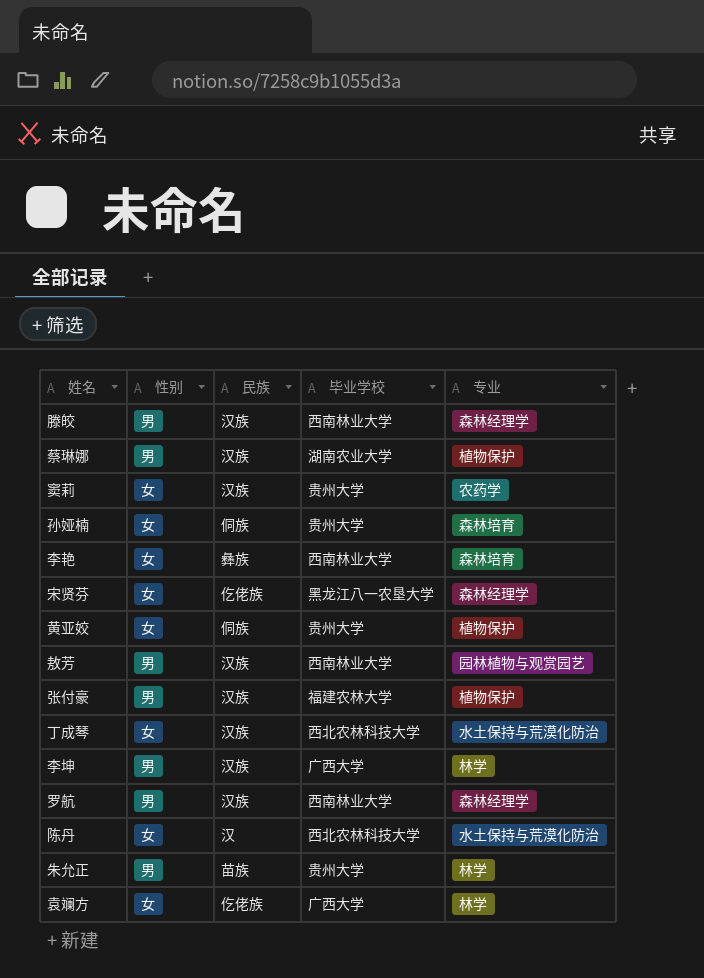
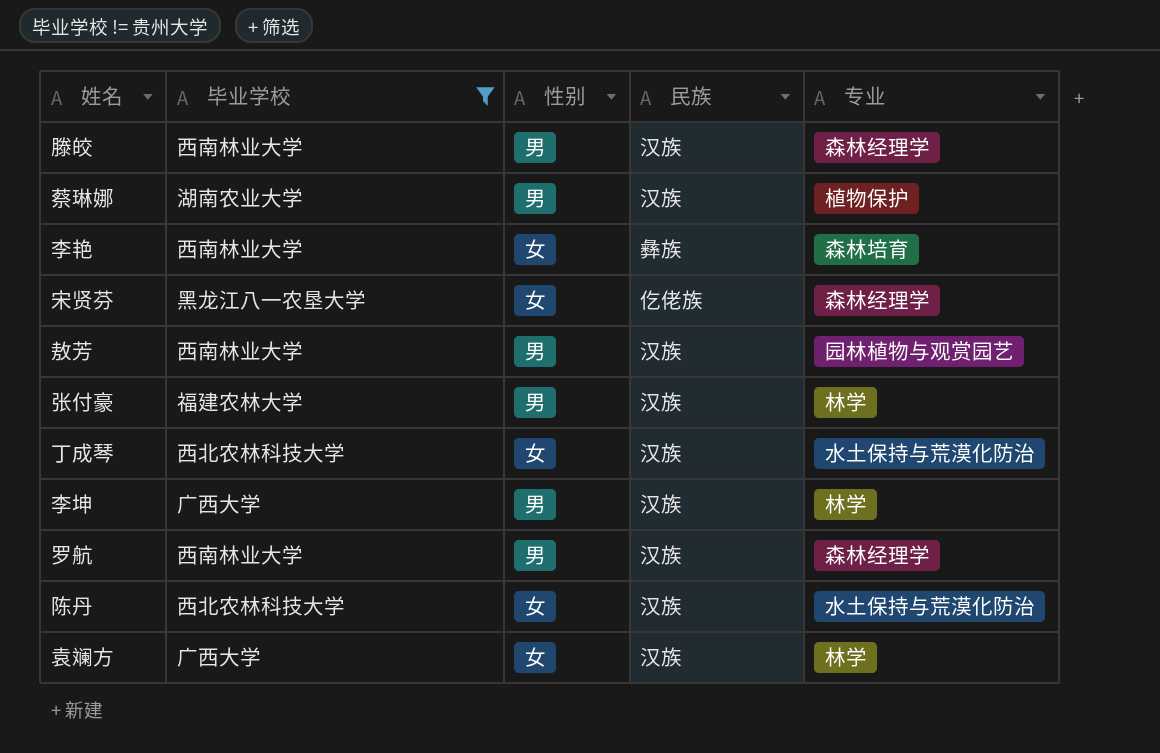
filter: none -> 毕业学校 != 贵州大学
column 毕业学校 | position: 4 -> 2
张付豪 | 专业: 植物保护 -> 林学
陈丹 | 民族: 汉 -> 汉族
袁斓方 | 民族: 仡佬族 -> 汉族

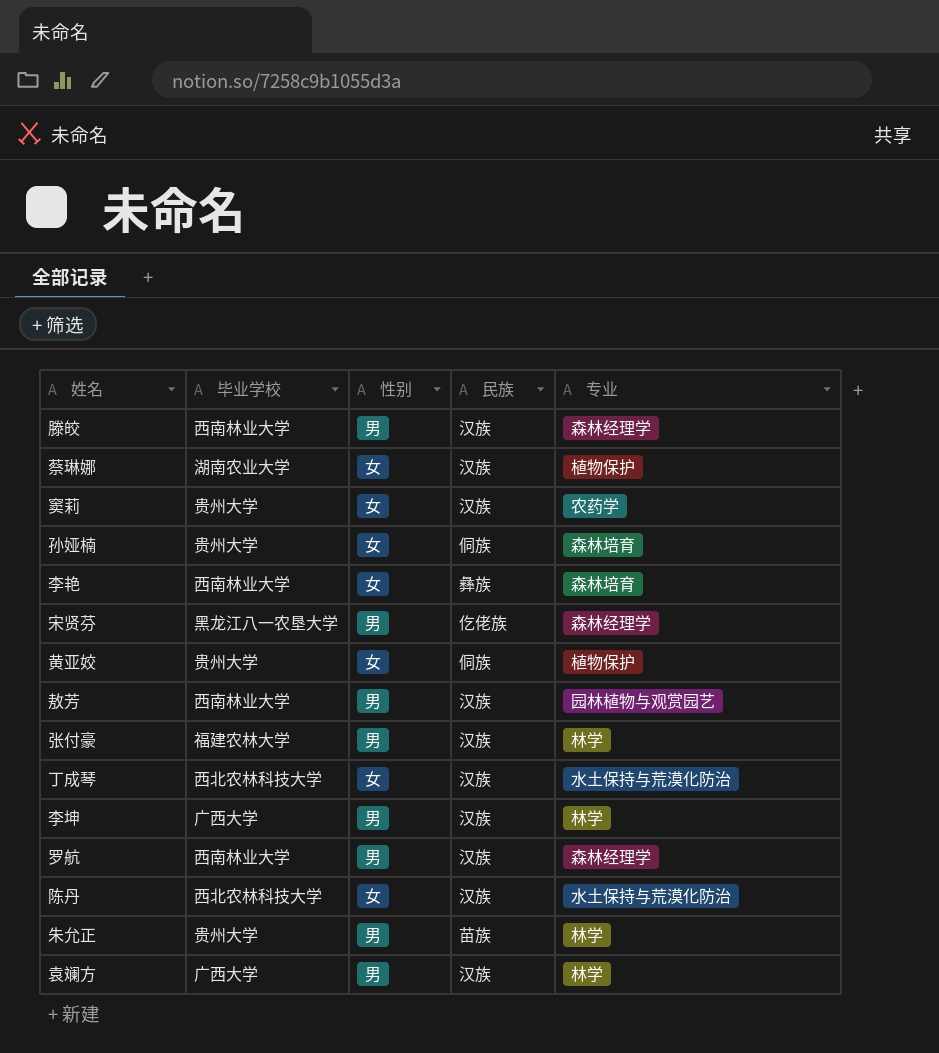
filter: 毕业学校 != 贵州大学 -> none
蔡琳娜 | 性别: 男 -> 女
宋贤芬 | 性别: 女 -> 男
袁斓方 | 性别: 女 -> 男

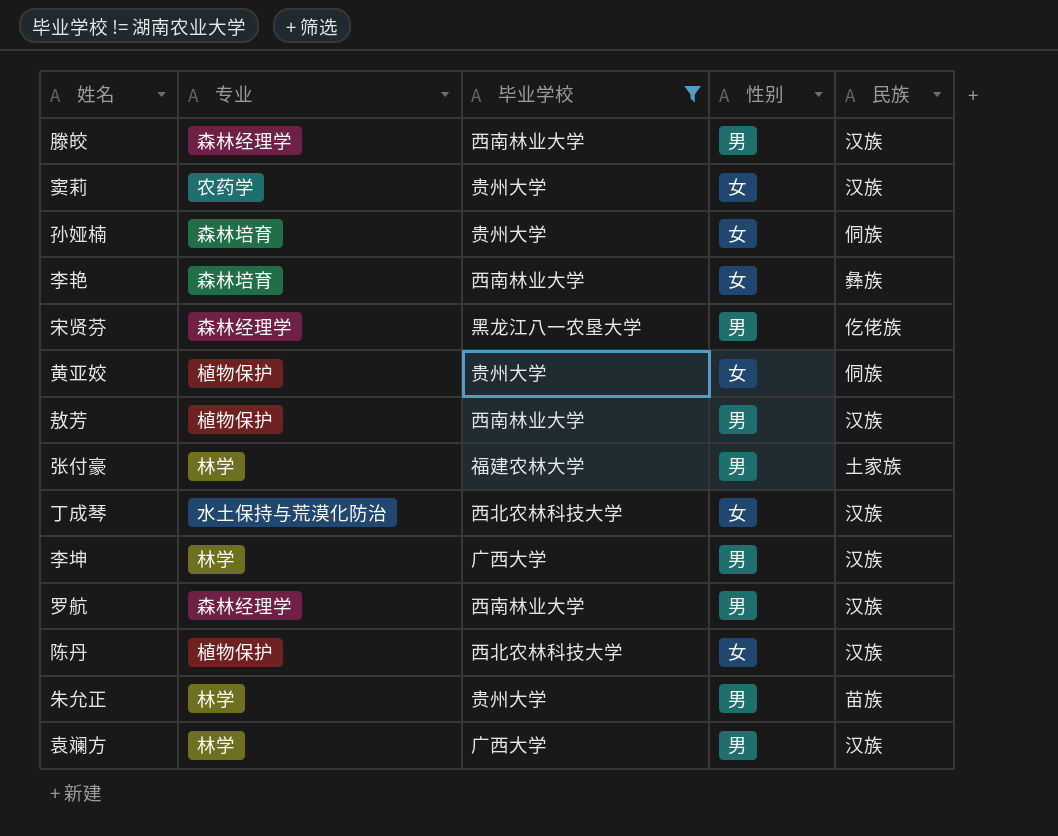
filter: none -> 毕业学校 != 湖南农业大学
column 专业 | position: 5 -> 2
敖芳 | 专业: 园林植物与观赏园艺 -> 植物保护
张付豪 | 民族: 汉族 -> 土家族
陈丹 | 专业: 水土保持与荒漠化防治 -> 植物保护

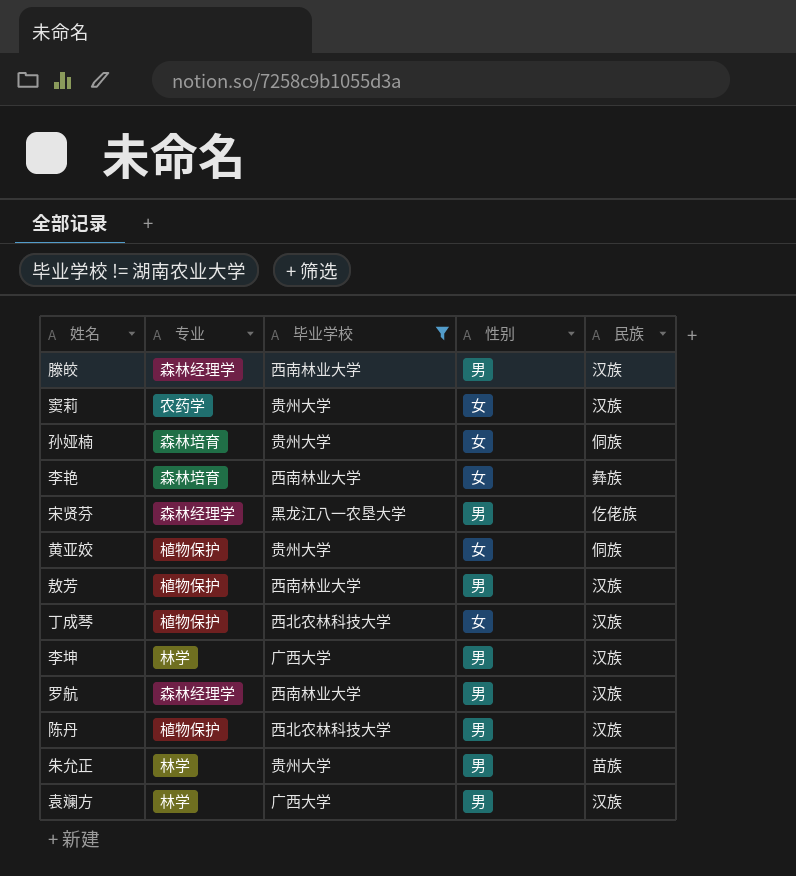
row 张付豪: 林学 | 福建农林大学 | 男 | 土家族 -> none
丁成琴 | 专业: 水土保持与荒漠化防治 -> 植物保护
陈丹 | 性别: 女 -> 男

